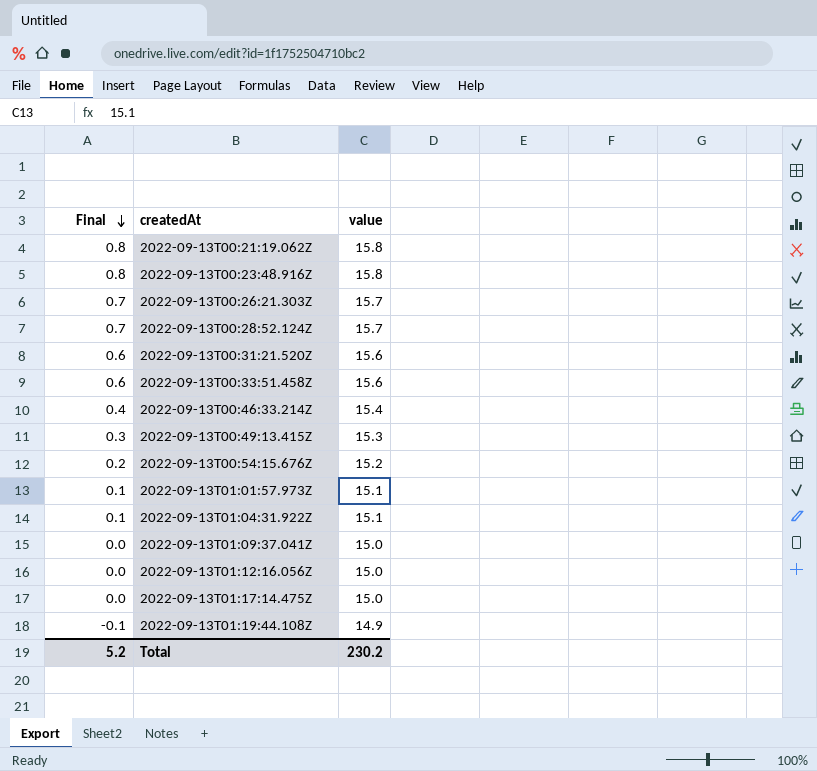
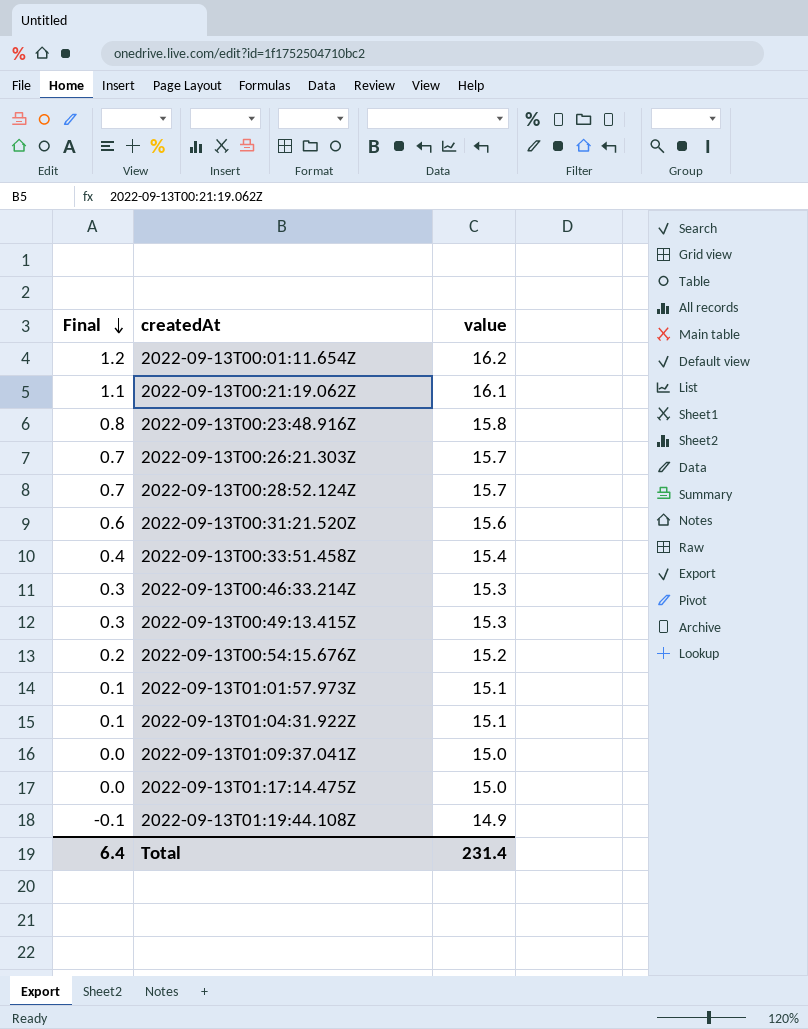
row 2022-09-13T01:12:16.056Z: 0.0 | 15.0 -> none
row 2022-09-13T00:01:11.654Z: none -> 1.2 | 16.2
2022-09-13T00:21:19.062Z | Final: 0.8 -> 1.1
2022-09-13T00:21:19.062Z | value: 15.8 -> 16.1
2022-09-13T00:33:51.458Z | Final: 0.6 -> 0.4
2022-09-13T00:33:51.458Z | value: 15.6 -> 15.4
2022-09-13T00:46:33.214Z | Final: 0.4 -> 0.3
2022-09-13T00:46:33.214Z | value: 15.4 -> 15.3
Total | Final: 5.2 -> 6.4
Total | value: 230.2 -> 231.4

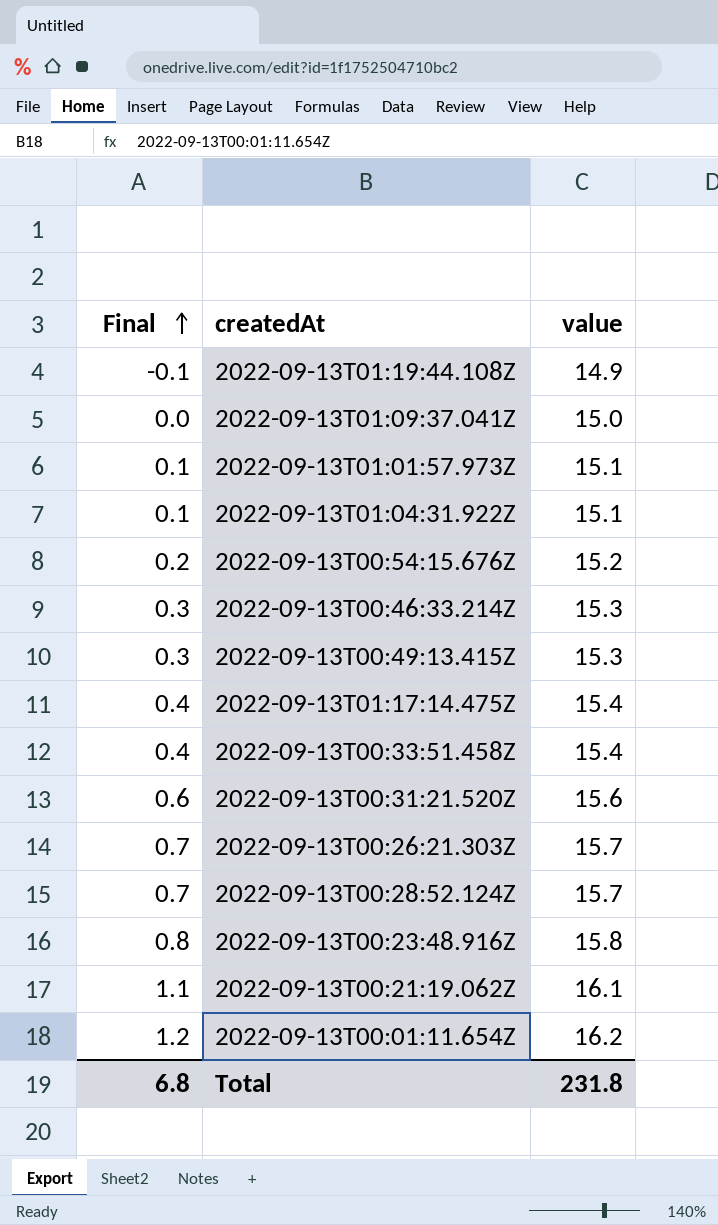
row order: Final descending -> Final ascending
2022-09-13T01:17:14.475Z | Final: 0.0 -> 0.4
2022-09-13T01:17:14.475Z | value: 15.0 -> 15.4
Total | Final: 6.4 -> 6.8
Total | value: 231.4 -> 231.8

